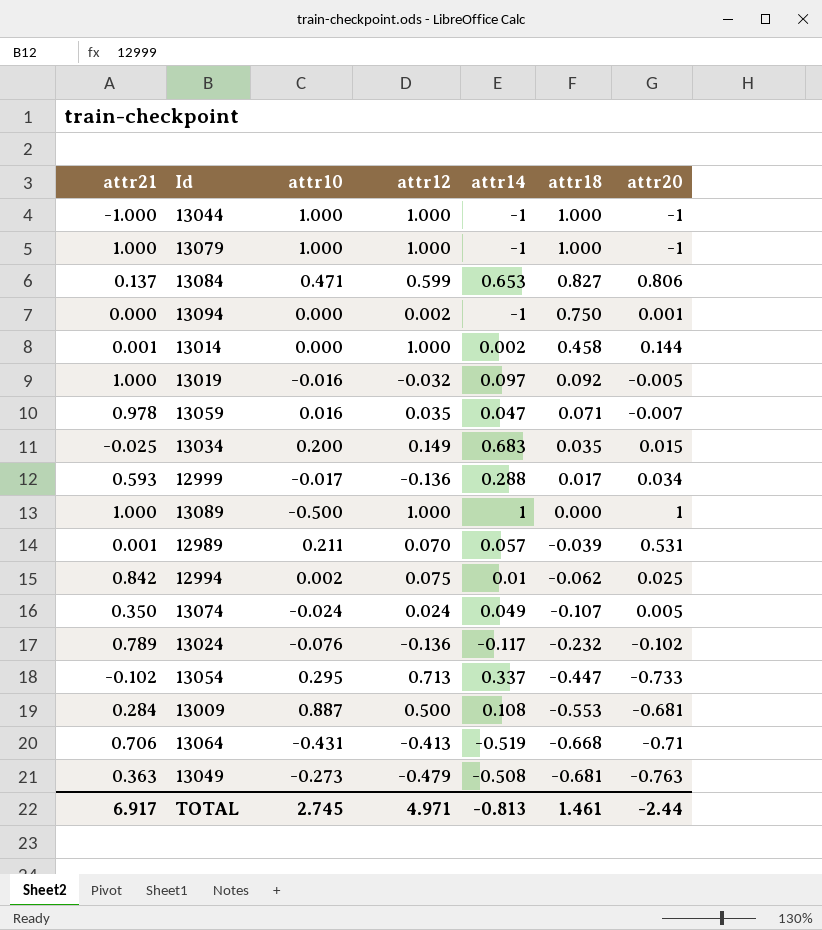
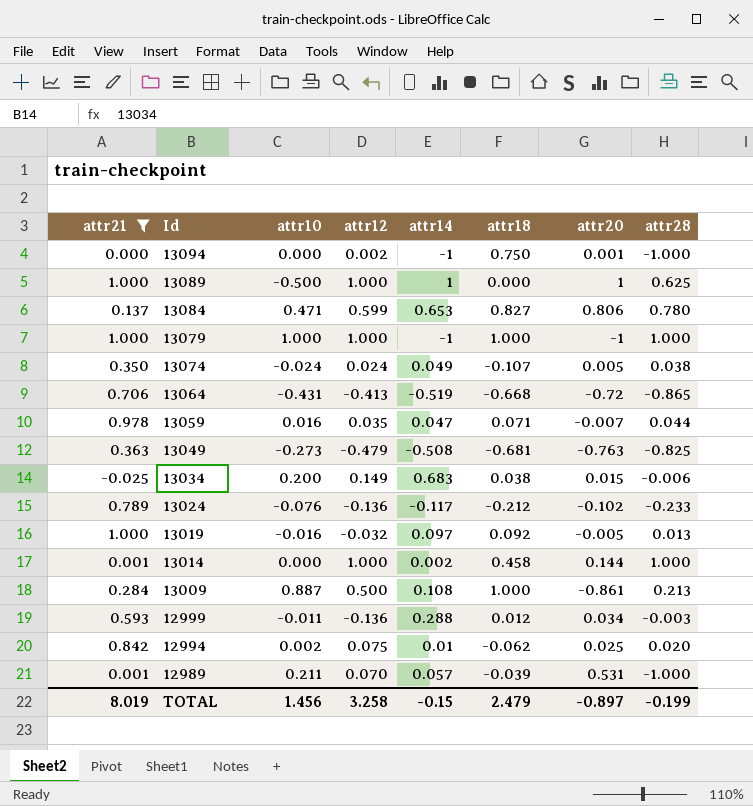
filter: none -> attr21 >= -0.025
row order: attr18 descending -> Id descending
column attr28 | position: none -> 8
13064 | attr20: -0.71 -> -0.72
13034 | attr18: 0.035 -> 0.038
13024 | attr18: -0.232 -> -0.212
13009 | attr18: -0.553 -> 1.000
13009 | attr20: -0.681 -> -0.861
12999 | attr10: -0.017 -> -0.011
12999 | attr18: 0.017 -> 0.012
TOTAL | attr21: 6.917 -> 8.019
TOTAL | attr10: 2.745 -> 1.456
TOTAL | attr12: 4.971 -> 3.258
TOTAL | attr14: -0.813 -> -0.15
TOTAL | attr18: 1.461 -> 2.479
TOTAL | attr20: -2.44 -> -0.897

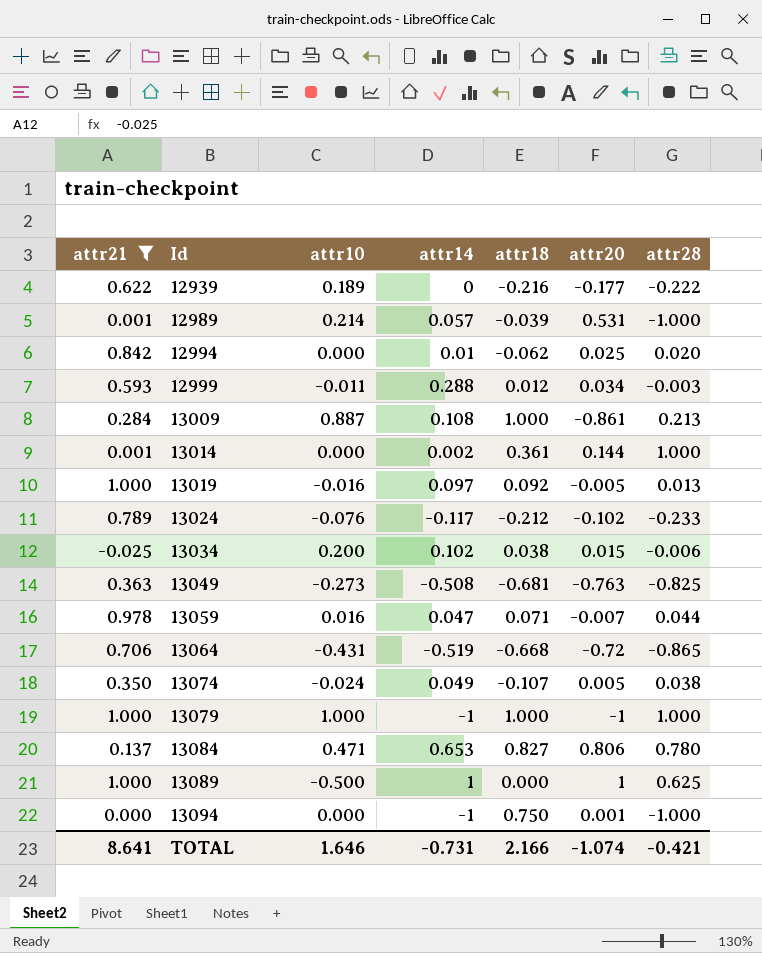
row order: Id descending -> Id ascending
column attr12 | position: 4 -> none
row 12939: none -> 0.622 | 0.189 | 0 | -0.216 | -0.177 | -0.222
12989 | attr10: 0.211 -> 0.214
12994 | attr10: 0.002 -> 0.000
13014 | attr18: 0.458 -> 0.361
13034 | attr14: 0.683 -> 0.102
TOTAL | attr21: 8.019 -> 8.641
TOTAL | attr10: 1.456 -> 1.646
TOTAL | attr14: -0.15 -> -0.731
TOTAL | attr18: 2.479 -> 2.166
TOTAL | attr20: -0.897 -> -1.074
TOTAL | attr28: -0.199 -> -0.421

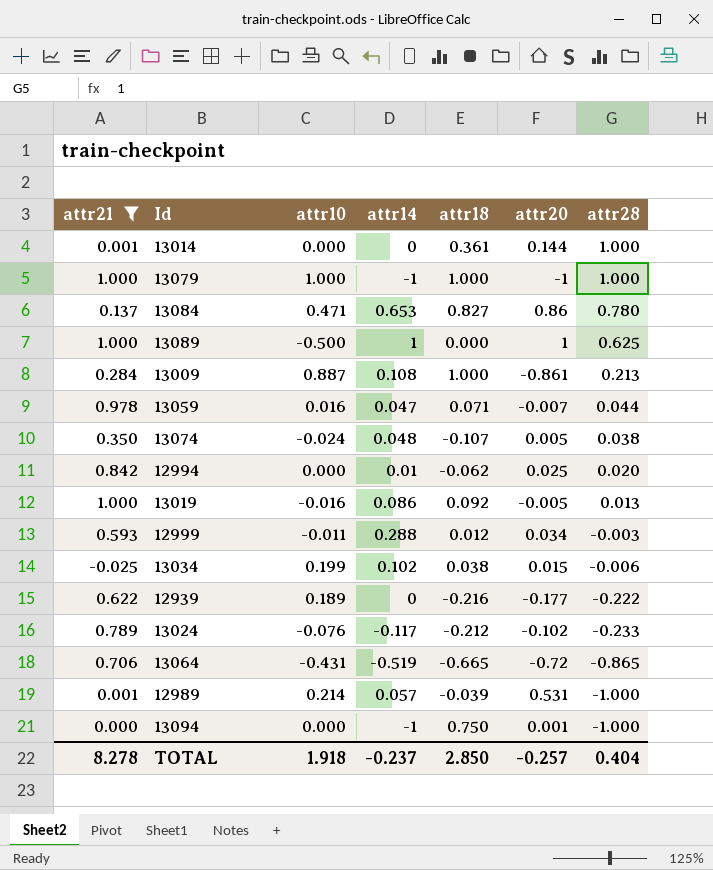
row order: Id ascending -> attr28 descending
row 13049: 0.363 | -0.273 | -0.508 | -0.681 | -0.763 | -0.825 -> none
13014 | attr14: 0.002 -> 0
13084 | attr20: 0.806 -> 0.86
13074 | attr14: 0.049 -> 0.048
13019 | attr14: 0.097 -> 0.086
13034 | attr10: 0.200 -> 0.199
13064 | attr18: -0.668 -> -0.665
TOTAL | attr21: 8.641 -> 8.278
TOTAL | attr10: 1.646 -> 1.918
TOTAL | attr14: -0.731 -> -0.237
TOTAL | attr18: 2.166 -> 2.850
TOTAL | attr20: -1.074 -> -0.257
TOTAL | attr28: -0.421 -> 0.404

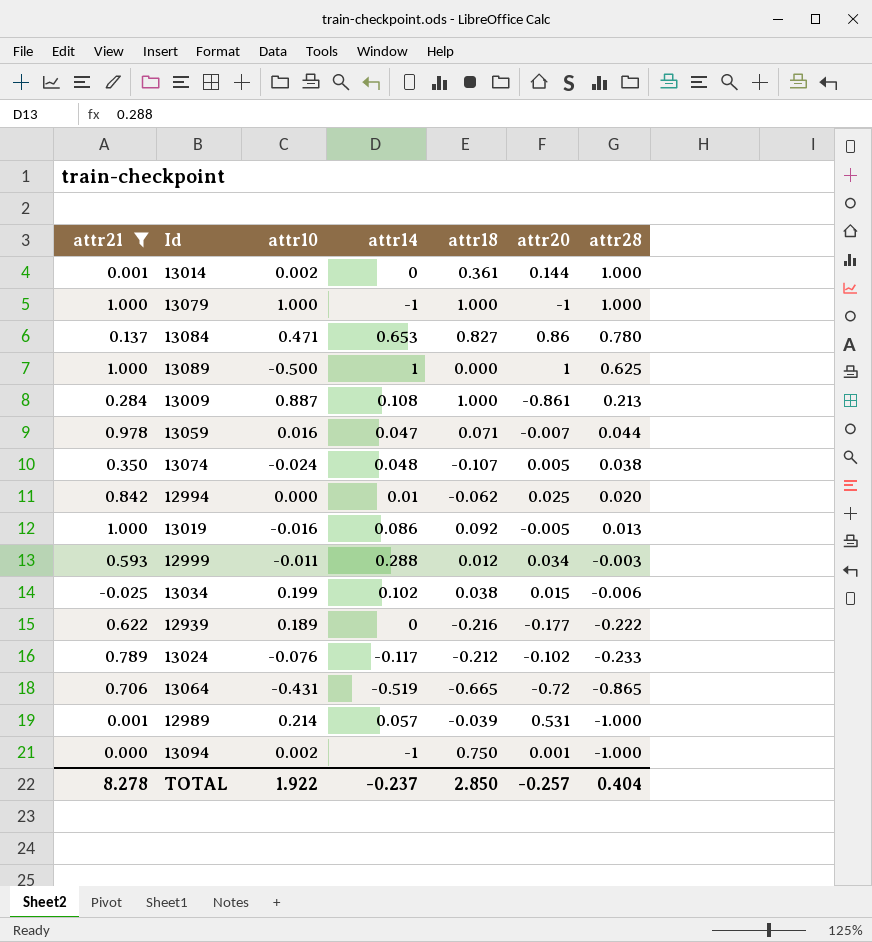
13014 | attr10: 0.000 -> 0.002
13094 | attr10: 0.000 -> 0.002
TOTAL | attr10: 1.918 -> 1.922

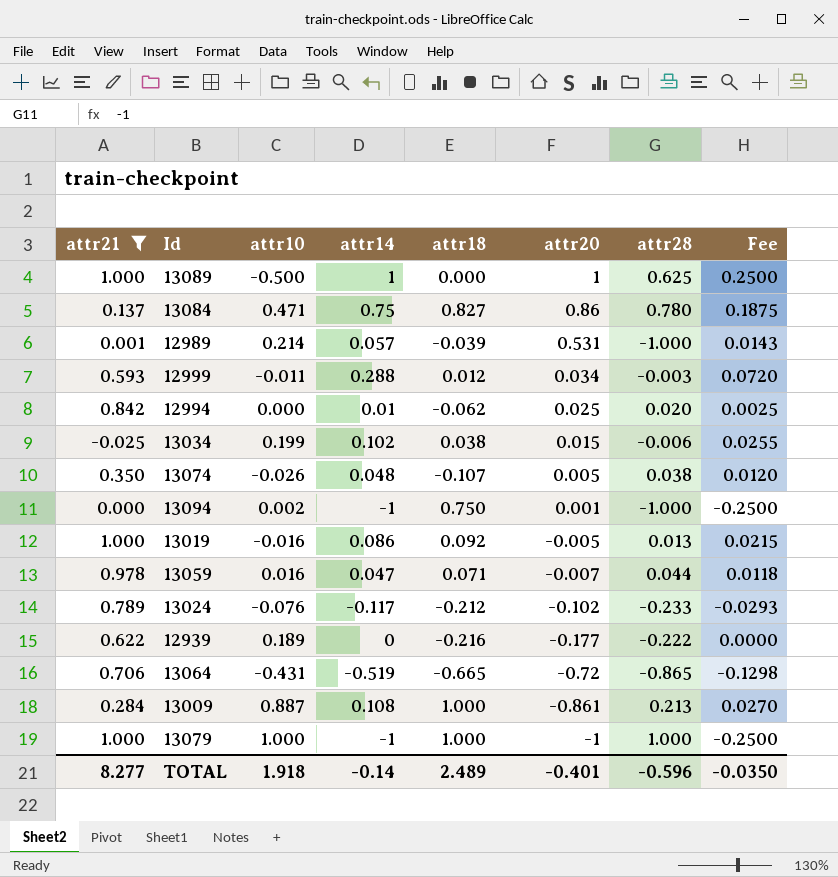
row order: attr28 descending -> attr20 descending
column Fee | formula: none -> [attr14] * 0.25
row 13014: 0.001 | 0.002 | 0 | 0.361 | 0.144 | 1.000 -> none
13084 | attr14: 0.653 -> 0.75
13074 | attr10: -0.024 -> -0.026
TOTAL | attr21: 8.278 -> 8.277
TOTAL | attr10: 1.922 -> 1.918
TOTAL | attr14: -0.237 -> -0.14
TOTAL | attr18: 2.850 -> 2.489
TOTAL | attr20: -0.257 -> -0.401
TOTAL | attr28: 0.404 -> -0.596

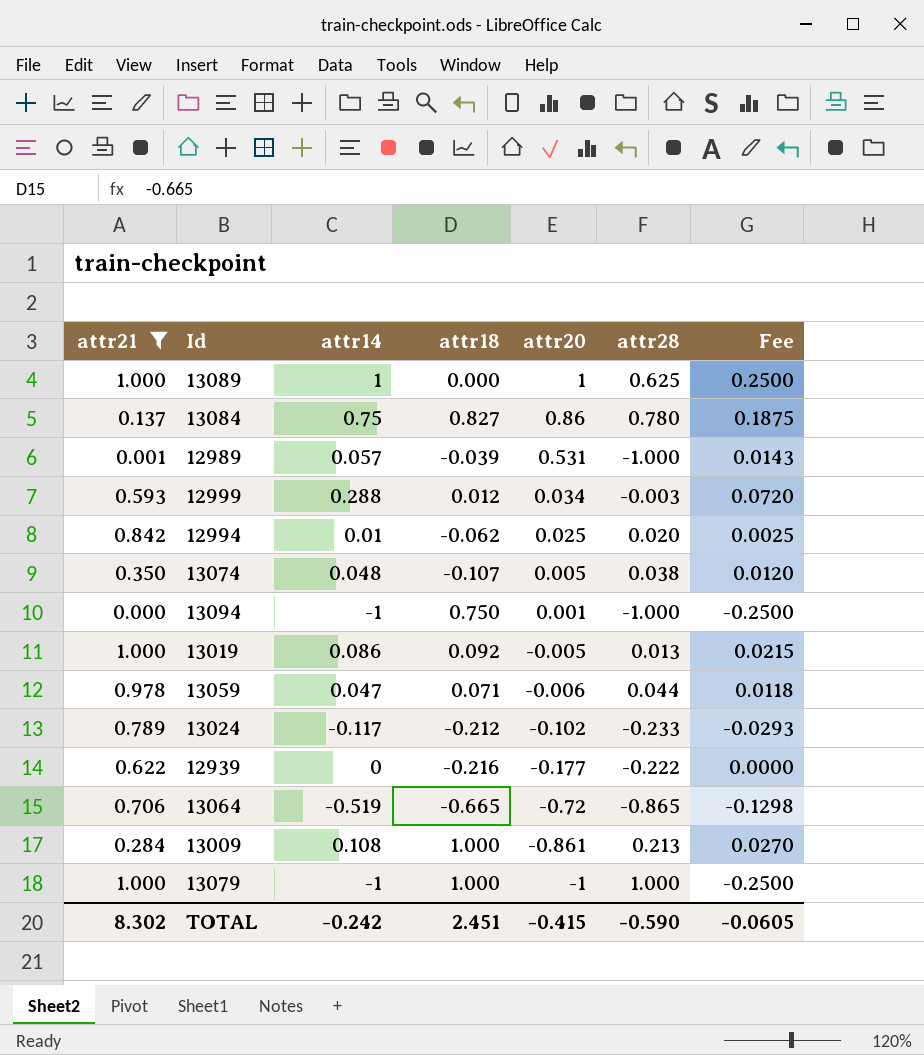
column attr10 | position: 3 -> none
row 13034: -0.025 | 0.199 | 0.102 | 0.038 | 0.015 | -0.006 | 0.0255 -> none
13059 | attr20: -0.007 -> -0.006
TOTAL | attr21: 8.277 -> 8.302
TOTAL | attr14: -0.14 -> -0.242
TOTAL | attr18: 2.489 -> 2.451
TOTAL | attr20: -0.401 -> -0.415
TOTAL | attr28: -0.596 -> -0.590
TOTAL | Fee: -0.0350 -> -0.0605

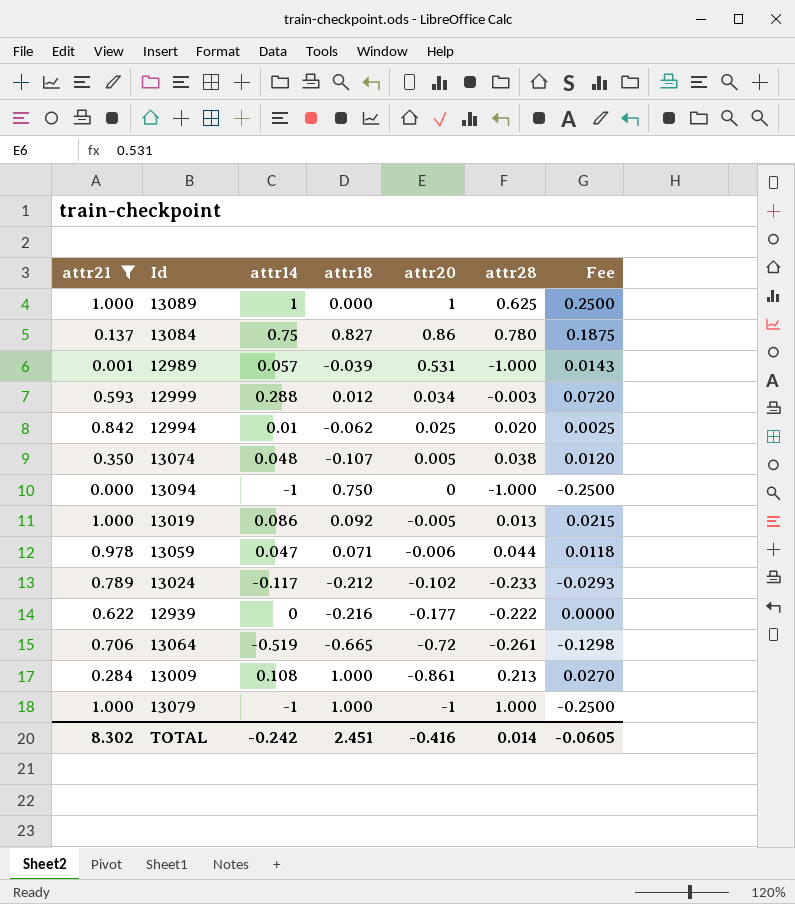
13094 | attr20: 0.001 -> 0
13064 | attr28: -0.865 -> -0.261
TOTAL | attr20: -0.415 -> -0.416
TOTAL | attr28: -0.590 -> 0.014

